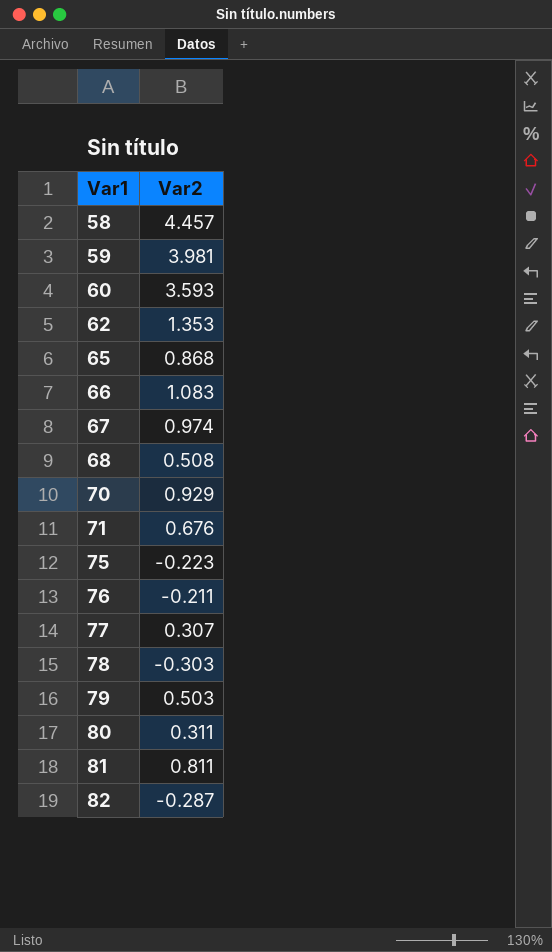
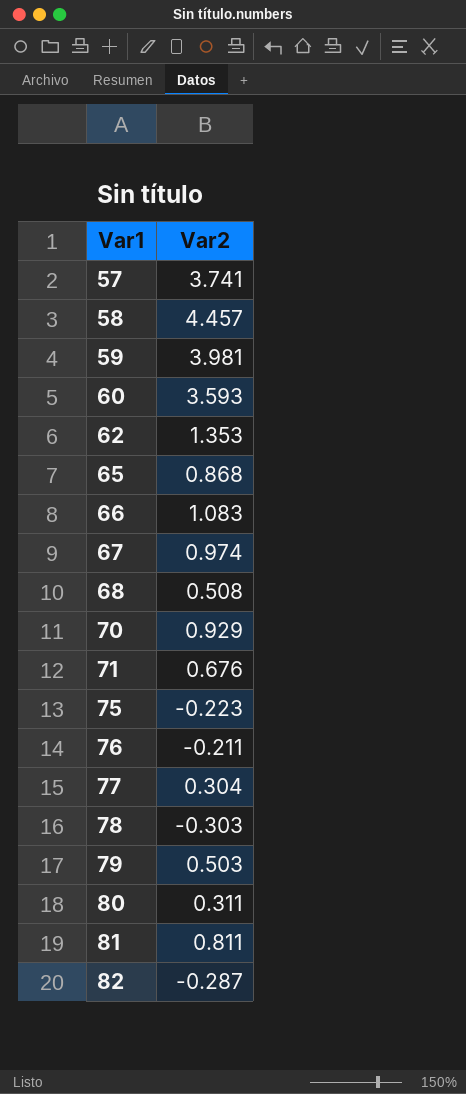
row 57: none -> 3.741
77 | Var2: 0.307 -> 0.304

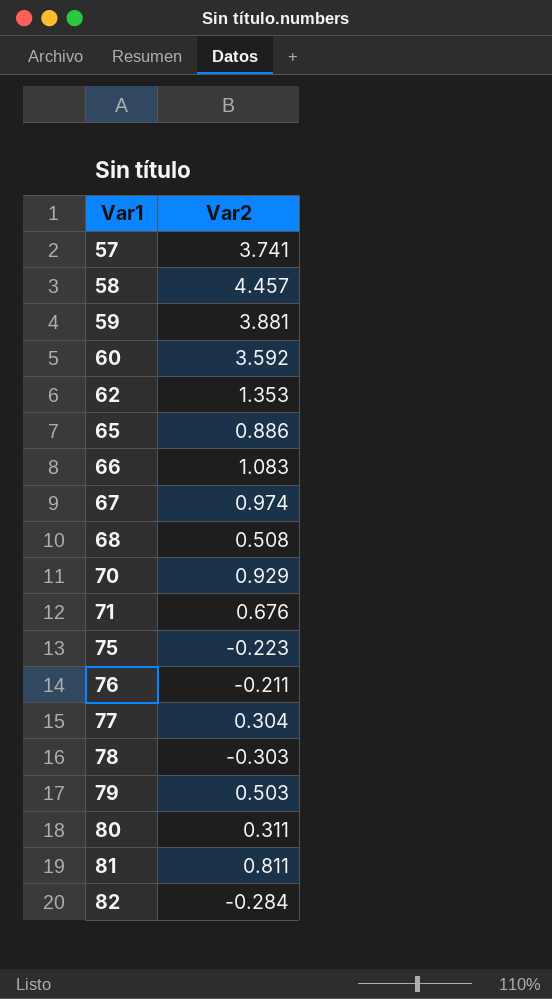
59 | Var2: 3.981 -> 3.881
60 | Var2: 3.593 -> 3.592
65 | Var2: 0.868 -> 0.886
82 | Var2: -0.287 -> -0.284

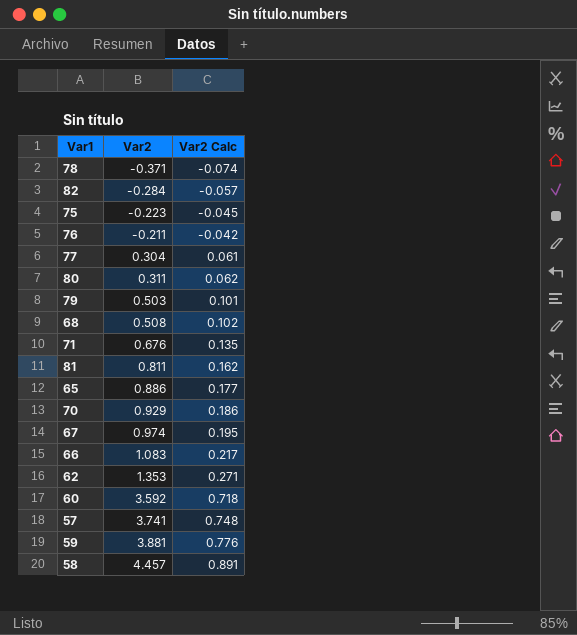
row order: Var1 ascending -> Var2 ascending
column Var2 Calc | formula: none -> [Var2] * 0.2
78 | Var2: -0.303 -> -0.371

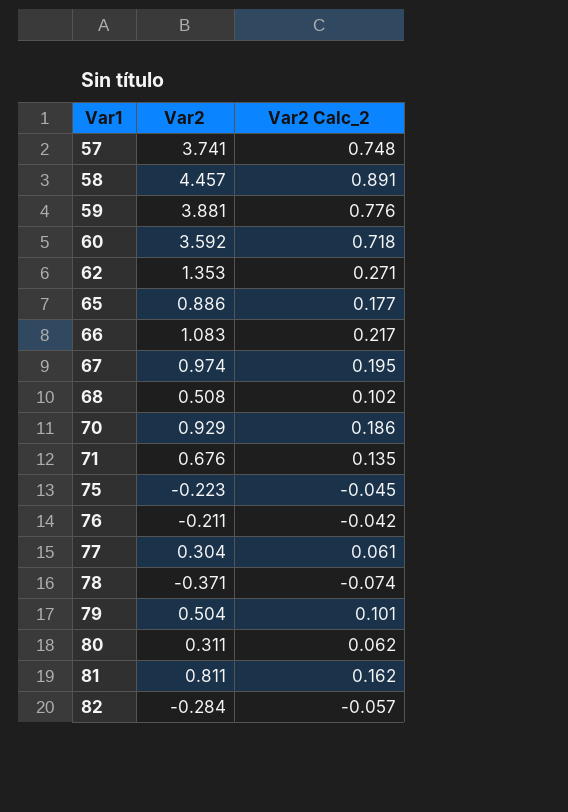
row order: Var2 ascending -> Var1 ascending
column name: Var2 Calc -> Var2 Calc_2
79 | Var2: 0.503 -> 0.504

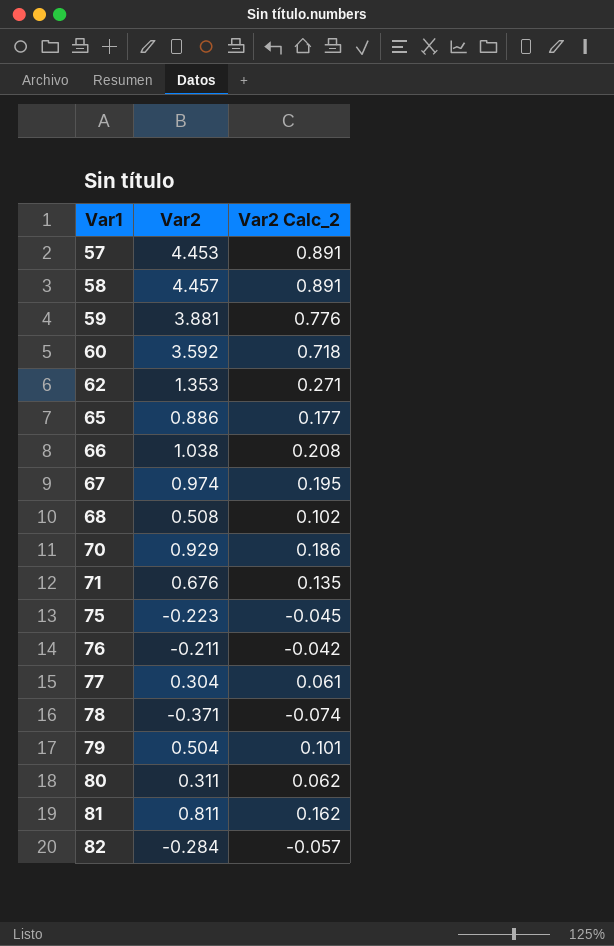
57 | Var2: 3.741 -> 4.453
57 | Var2 Calc_2: 0.748 -> 0.891
66 | Var2: 1.083 -> 1.038
66 | Var2 Calc_2: 0.217 -> 0.208

